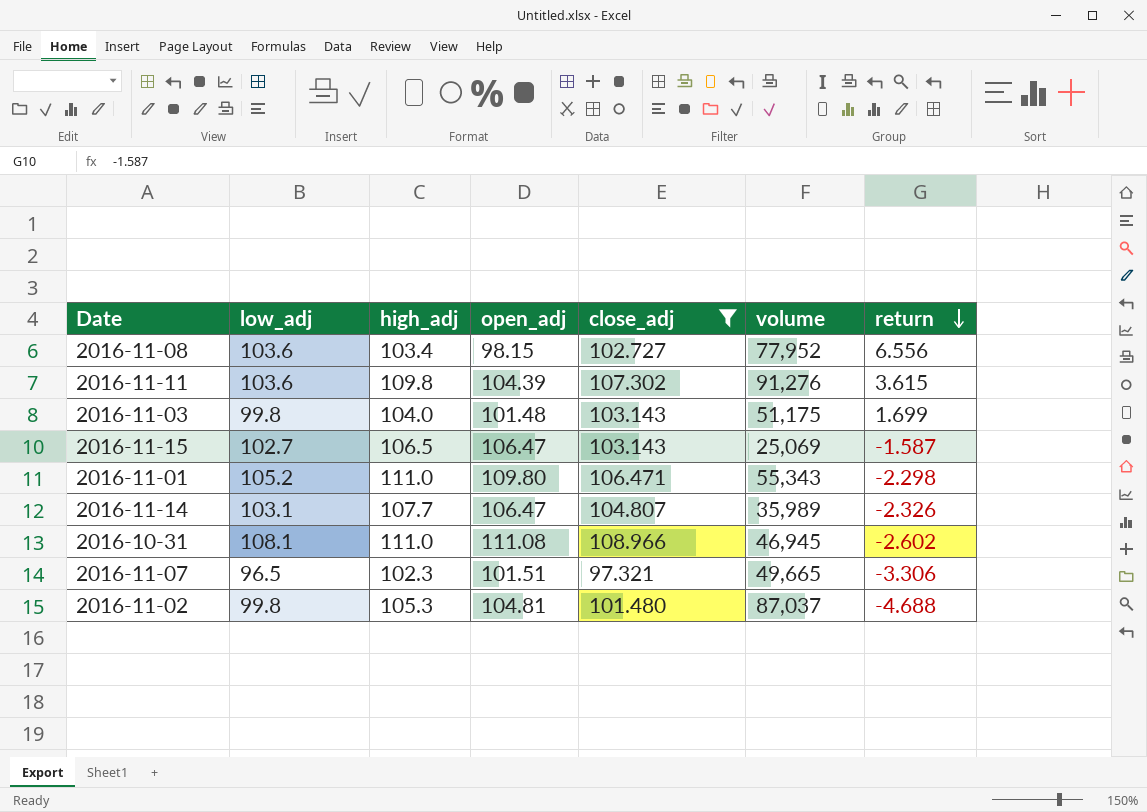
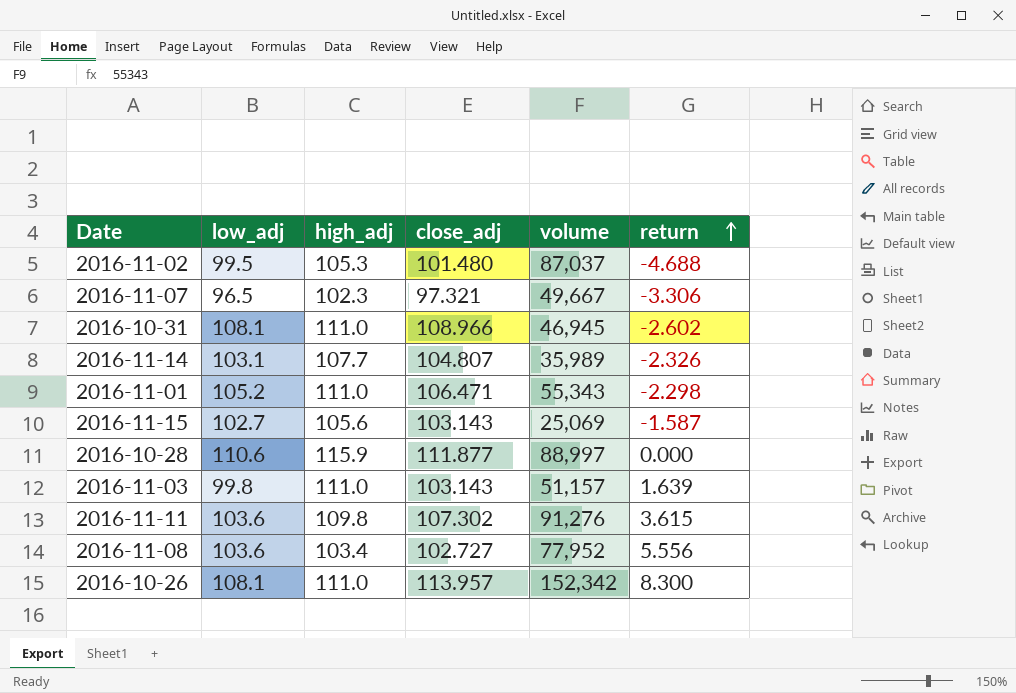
filter: close_adj <= 108.966 -> none
row order: return descending -> return ascending
column open_adj | position: 4 -> none
2016-11-02 | low_adj: 99.8 -> 99.5
2016-11-07 | volume: 49,665 -> 49,667
2016-11-15 | high_adj: 106.5 -> 105.6
2016-11-03 | high_adj: 104.0 -> 111.0
2016-11-03 | volume: 51,175 -> 51,157
2016-11-03 | return: 1.699 -> 1.639
2016-11-08 | return: 6.556 -> 5.556

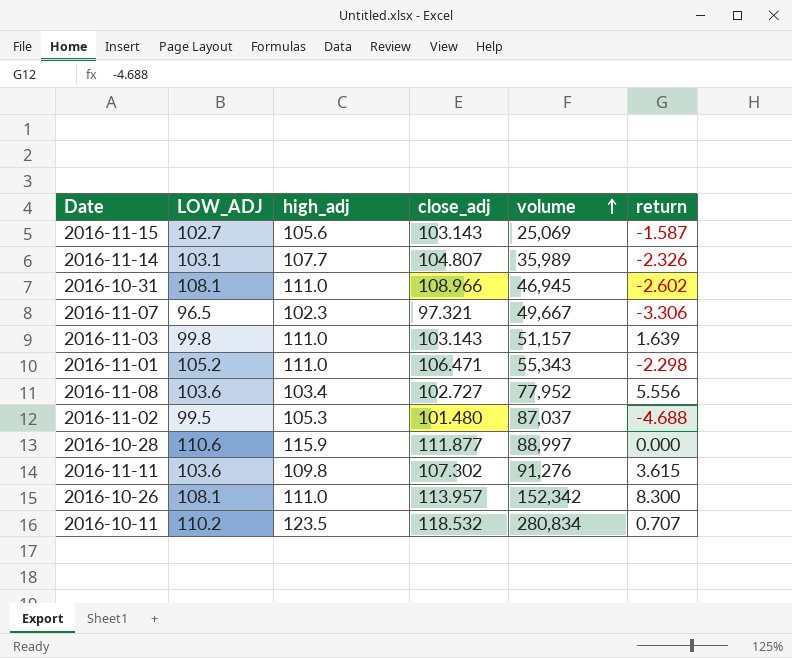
row order: return ascending -> volume ascending
column name: low_adj -> LOW_ADJ
row 2016-10-11: none -> 110.2 | 123.5 | 118.532 | 280,834 | 0.707

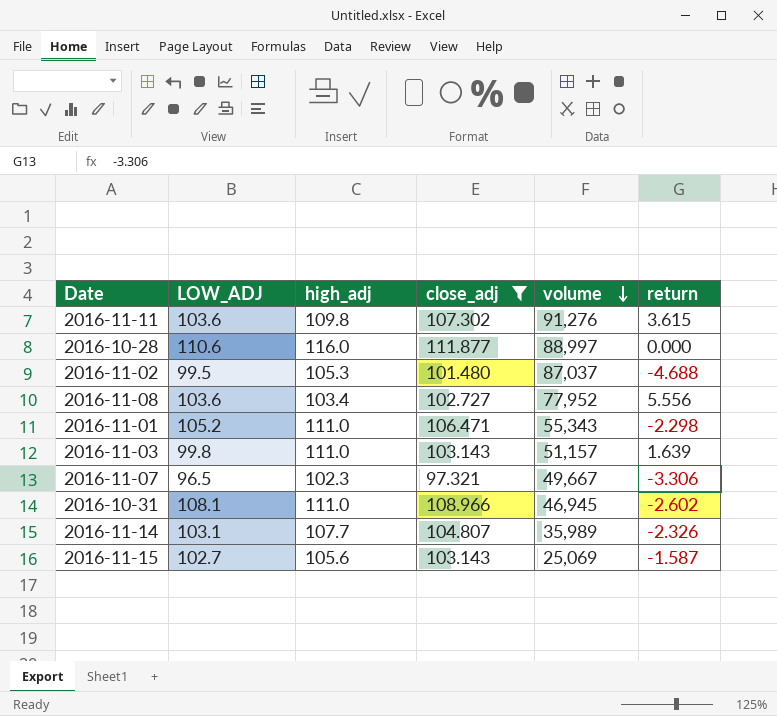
filter: none -> close_adj <= 111.877
row order: volume ascending -> volume descending
2016-10-28 | high_adj: 115.9 -> 116.0

